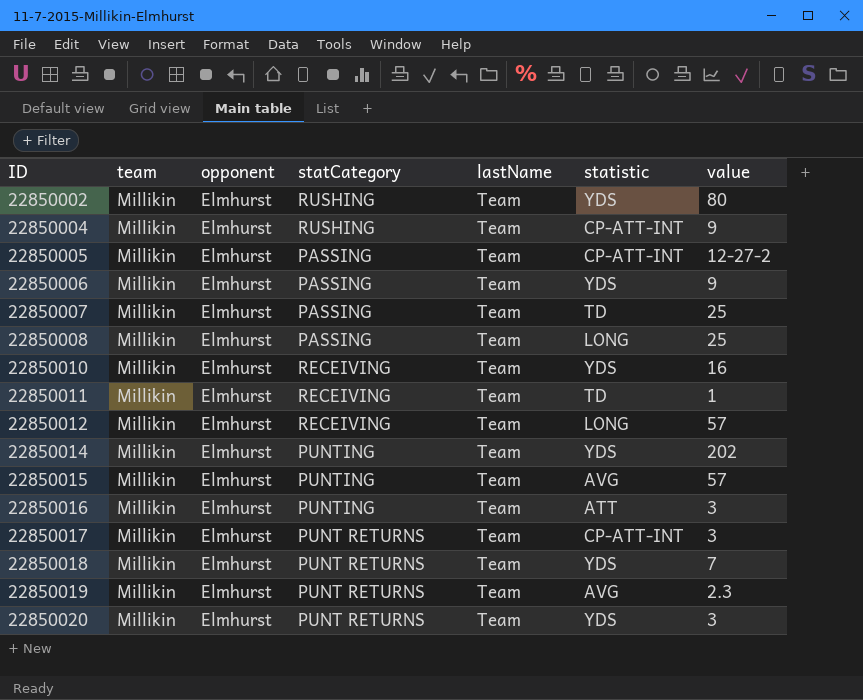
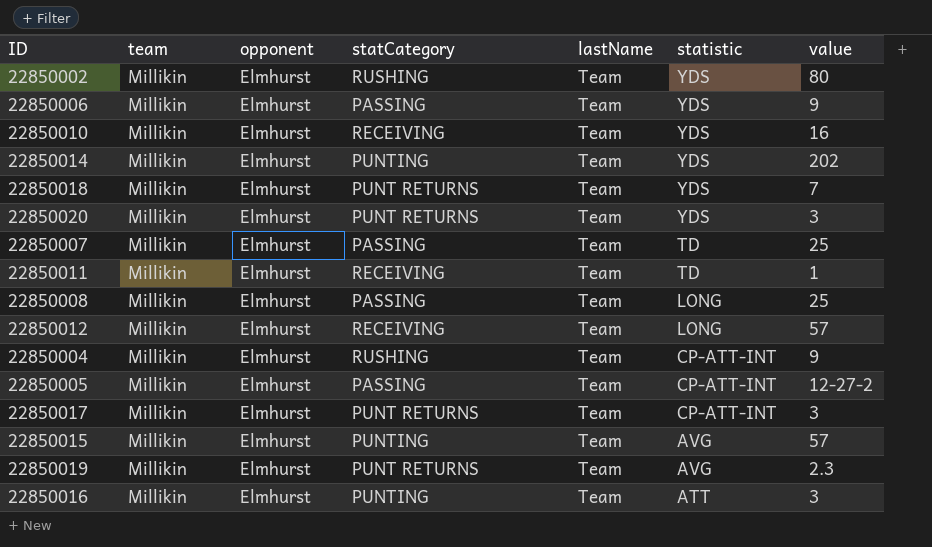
row order: ID ascending -> statistic descending

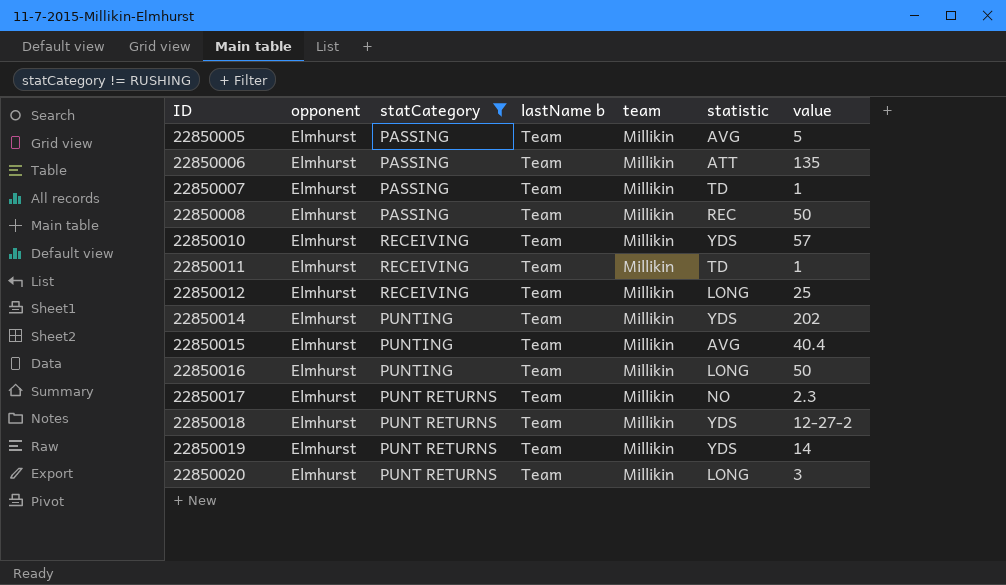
filter: none -> statCategory != RUSHING
row order: statistic descending -> ID ascending
column name: lastName -> lastName b
column team | position: 2 -> 5
22850005 | statistic: CP-ATT-INT -> AVG
22850005 | value: 12-27-2 -> 5
22850006 | statistic: YDS -> ATT
22850006 | value: 9 -> 135
22850007 | value: 25 -> 1
22850008 | statistic: LONG -> REC
22850008 | value: 25 -> 50
22850010 | value: 16 -> 57
22850012 | value: 57 -> 25
22850015 | value: 57 -> 40.4
22850016 | statistic: ATT -> LONG
22850016 | value: 3 -> 50
22850017 | statistic: CP-ATT-INT -> NO
22850017 | value: 3 -> 2.3
22850018 | value: 7 -> 12-27-2
22850019 | statistic: AVG -> YDS
22850019 | value: 2.3 -> 14
22850020 | statistic: YDS -> LONG

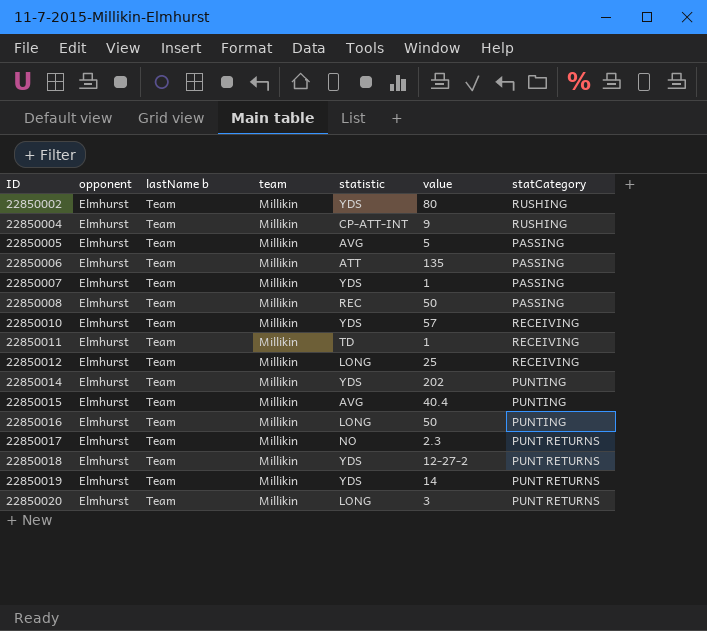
filter: statCategory != RUSHING -> none
column statCategory | position: 3 -> 7
22850007 | statistic: TD -> YDS

